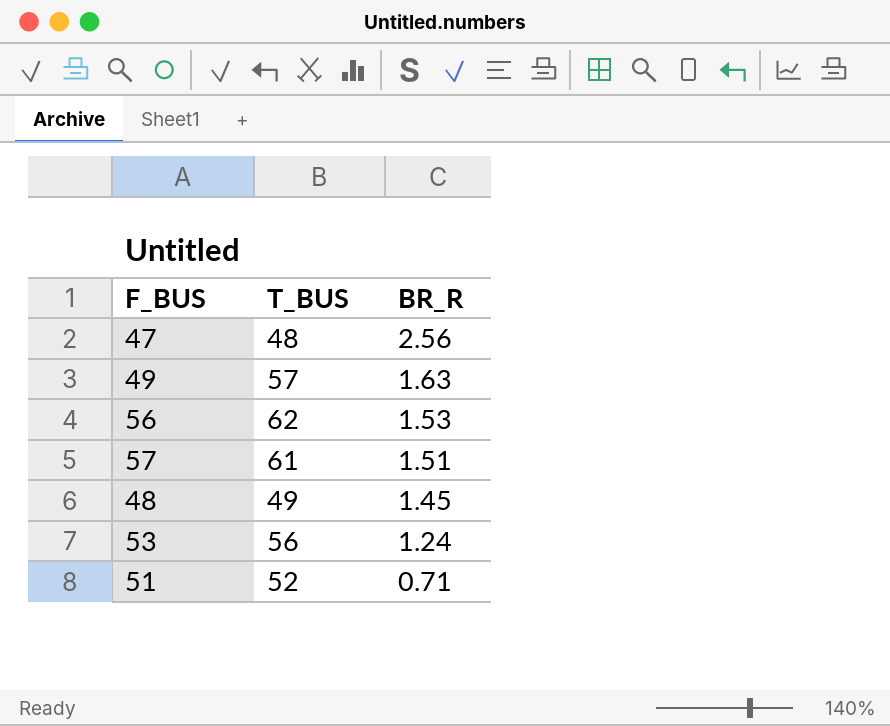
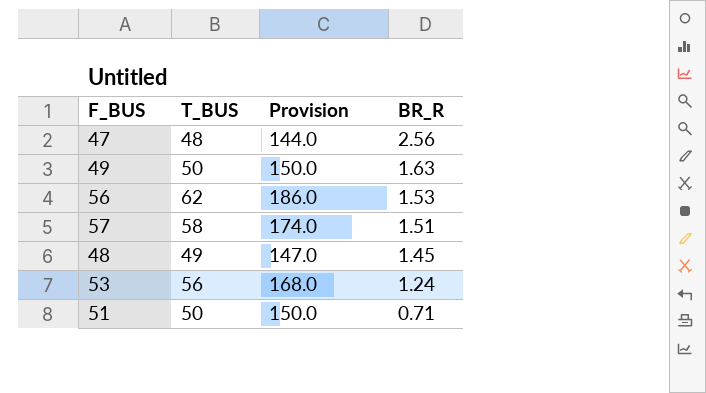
column Provision | formula: none -> [T_BUS] * 3
49 | T_BUS: 57 -> 50
57 | T_BUS: 61 -> 58
51 | T_BUS: 52 -> 50

